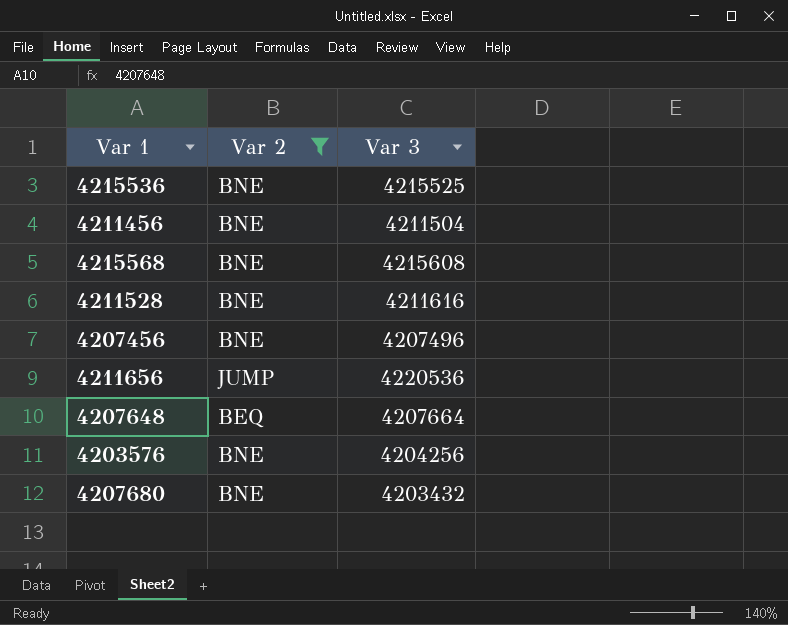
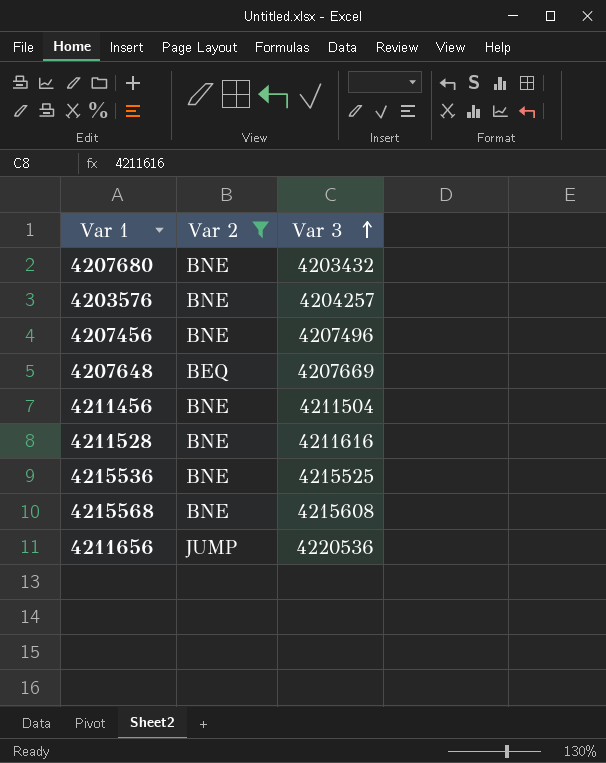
row order: none -> Var 3 ascending
4203576 | Var 3: 4204256 -> 4204257
4207648 | Var 3: 4207664 -> 4207669

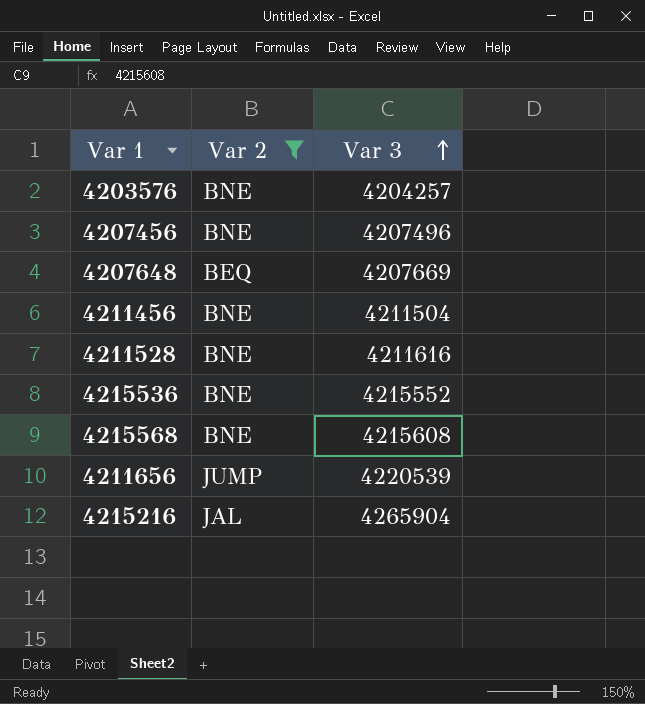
row 4207680: BNE | 4203432 -> none
4215536 | Var 3: 4215525 -> 4215552
4211656 | Var 3: 4220536 -> 4220539
row 4215216: none -> JAL | 4265904

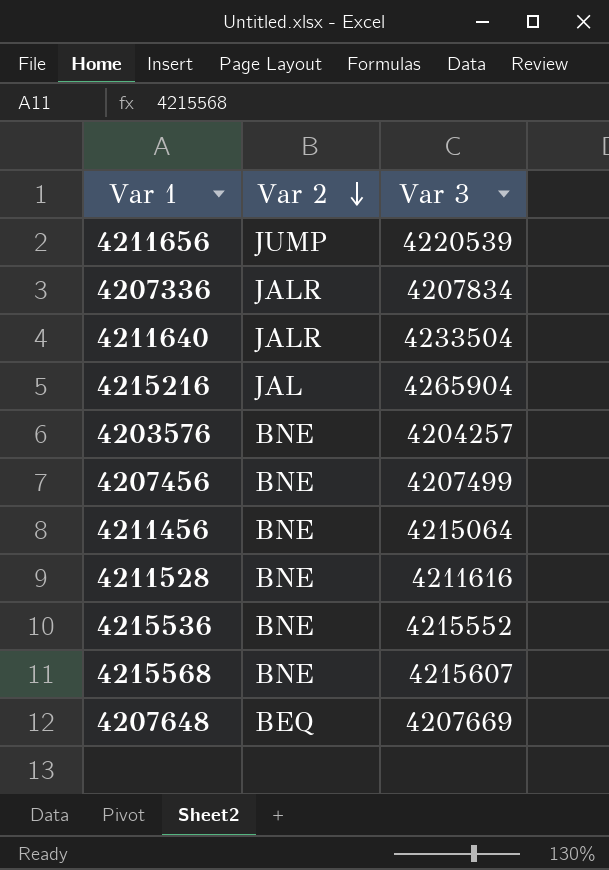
filter: Var 2 != JALR -> none
row order: Var 3 ascending -> Var 2 descending
4207456 | Var 3: 4207496 -> 4207499
4211456 | Var 3: 4211504 -> 4215064
4215568 | Var 3: 4215608 -> 4215607

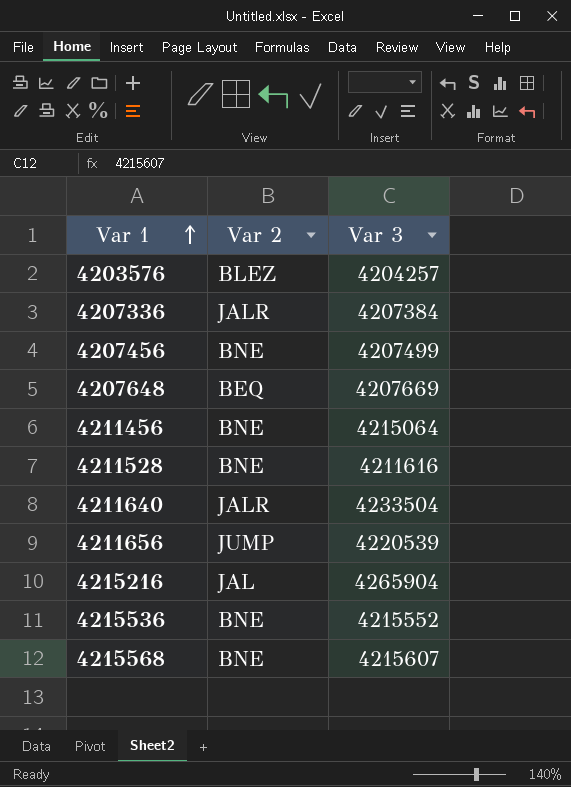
row order: Var 2 descending -> Var 1 ascending
4203576 | Var 2: BNE -> BLEZ
4207336 | Var 3: 4207834 -> 4207384

